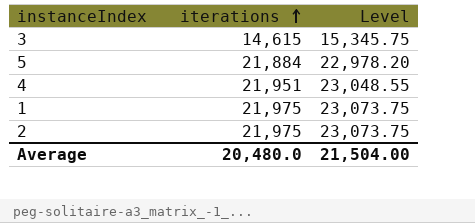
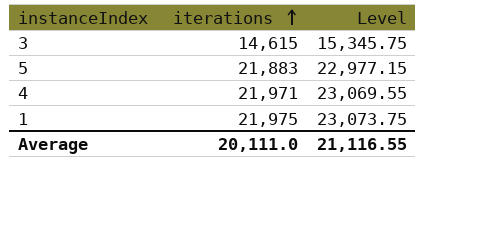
row 2: 21,975 | 23,073.75 -> none
5 | iterations: 21,884 -> 21,883
5 | Level: 22,978.20 -> 22,977.15
4 | iterations: 21,951 -> 21,971
4 | Level: 23,048.55 -> 23,069.55
Average | iterations: 20,480.0 -> 20,111.0
Average | Level: 21,504.00 -> 21,116.55

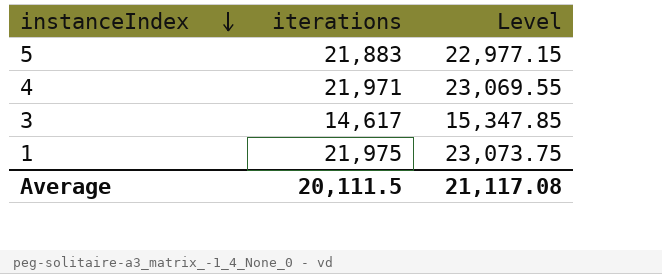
row order: iterations ascending -> instanceIndex descending
3 | iterations: 14,615 -> 14,617
3 | Level: 15,345.75 -> 15,347.85
Average | iterations: 20,111.0 -> 20,111.5
Average | Level: 21,116.55 -> 21,117.08

